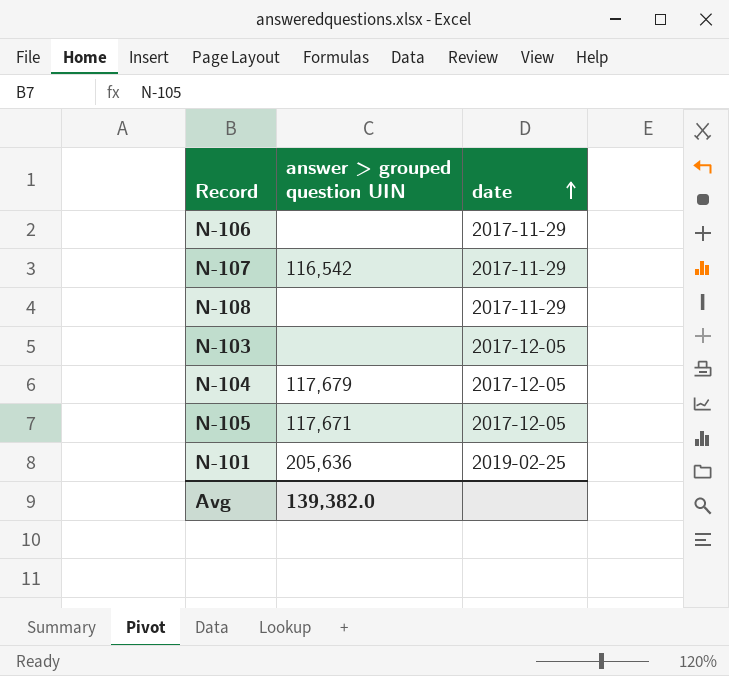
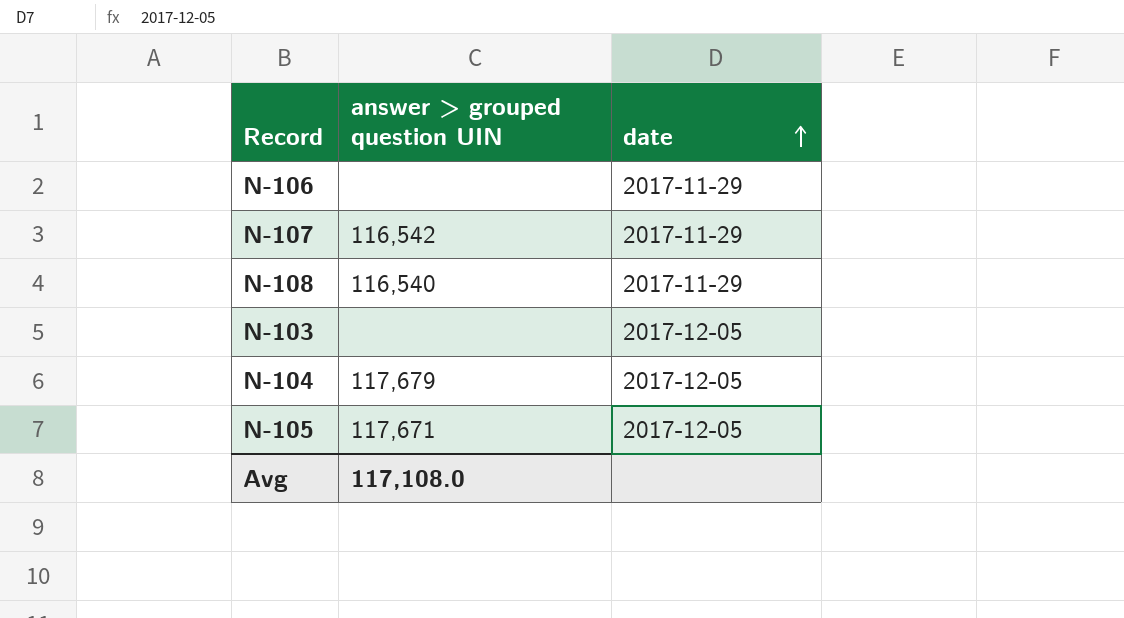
row N-101: 205,636 | 2019-02-25 -> none
N-108 | answer > grouped question UIN: none -> 116,540
Avg | answer > grouped question UIN: 139,382.0 -> 117,108.0

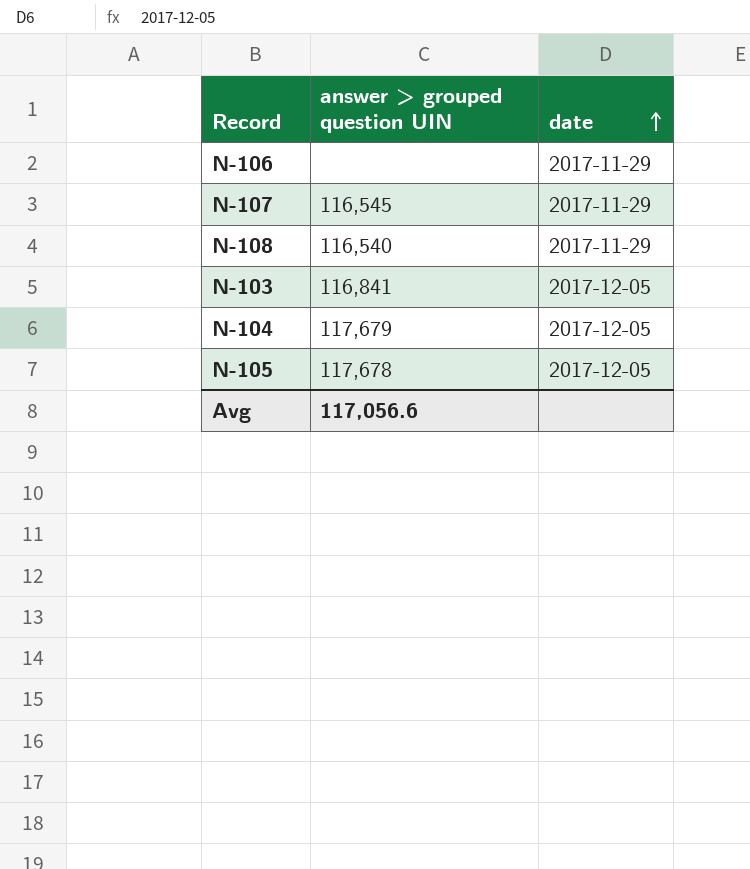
N-107 | answer > grouped question UIN: 116,542 -> 116,545
N-103 | answer > grouped question UIN: none -> 116,841
N-105 | answer > grouped question UIN: 117,671 -> 117,678
Avg | answer > grouped question UIN: 117,108.0 -> 117,056.6

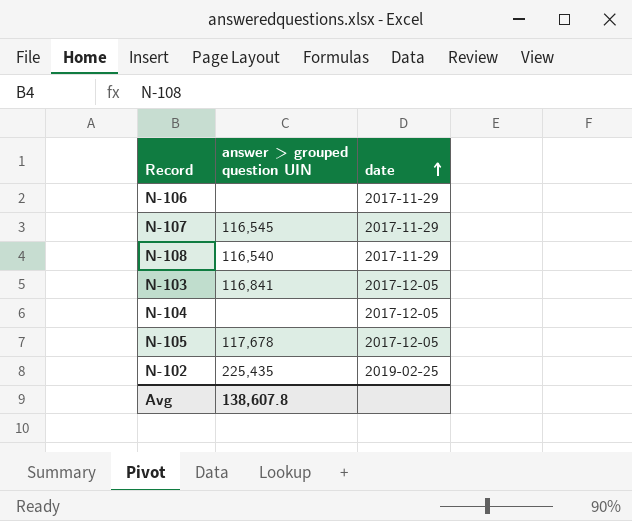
N-104 | answer > grouped question UIN: 117,679 -> none
row N-102: none -> 225,435 | 2019-02-25
Avg | answer > grouped question UIN: 117,056.6 -> 138,607.8

